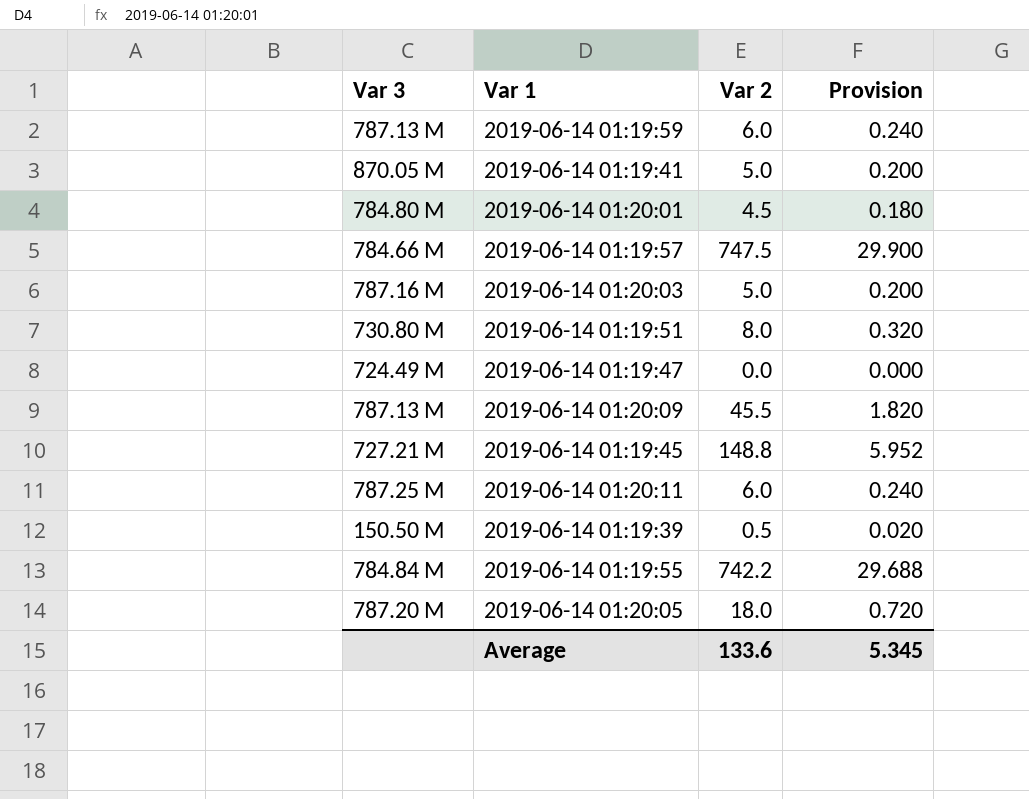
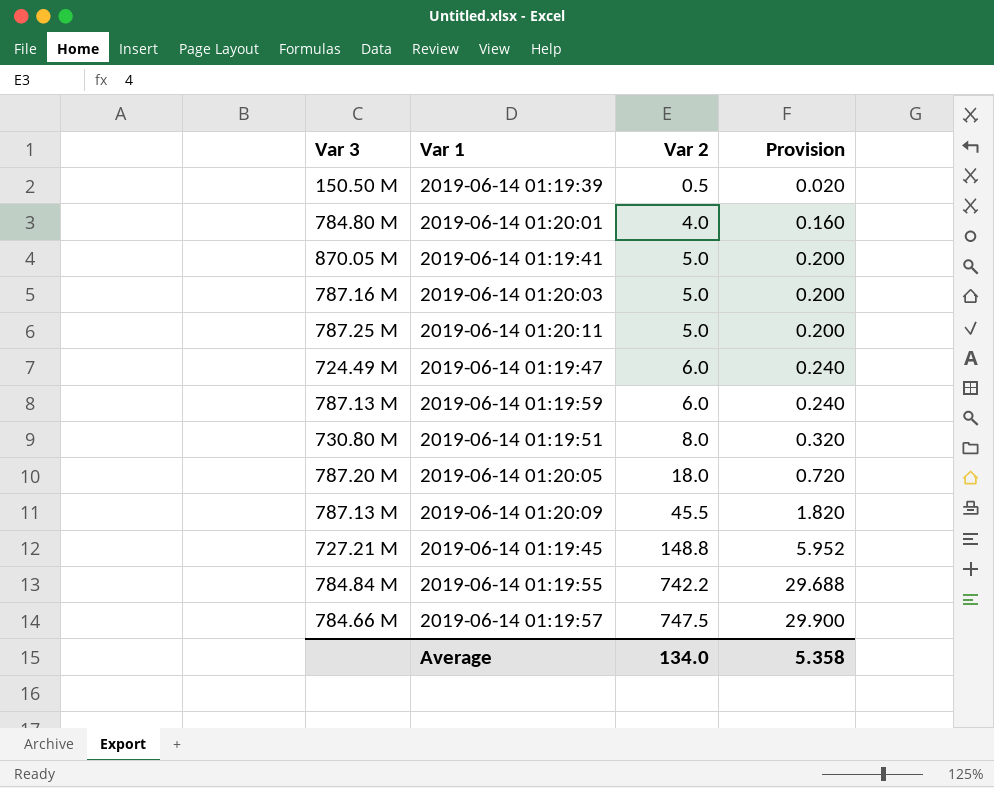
row order: none -> Var 2 ascending
2019-06-14 01:20:01 | Var 2: 4.5 -> 4.0
2019-06-14 01:20:01 | Provision: 0.180 -> 0.160
2019-06-14 01:20:11 | Var 2: 6.0 -> 5.0
2019-06-14 01:20:11 | Provision: 0.240 -> 0.200
2019-06-14 01:19:47 | Var 2: 0.0 -> 6.0
2019-06-14 01:19:47 | Provision: 0.000 -> 0.240
Average | Var 2: 133.6 -> 134.0
Average | Provision: 5.345 -> 5.358

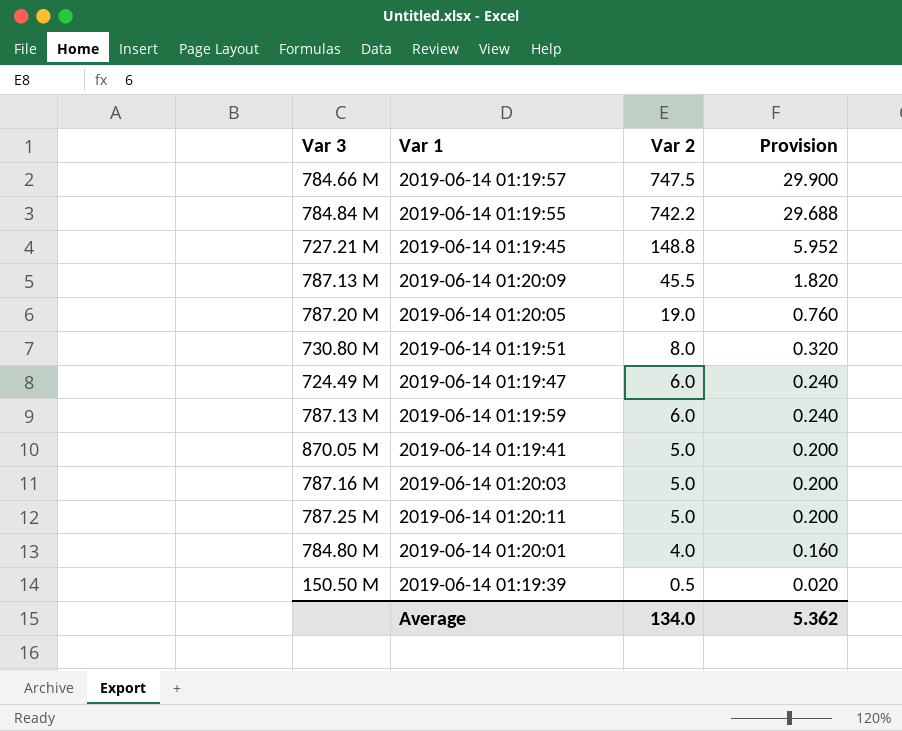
row order: Var 2 ascending -> Var 2 descending
2019-06-14 01:20:05 | Var 2: 18.0 -> 19.0
2019-06-14 01:20:05 | Provision: 0.720 -> 0.760
Average | Provision: 5.358 -> 5.362

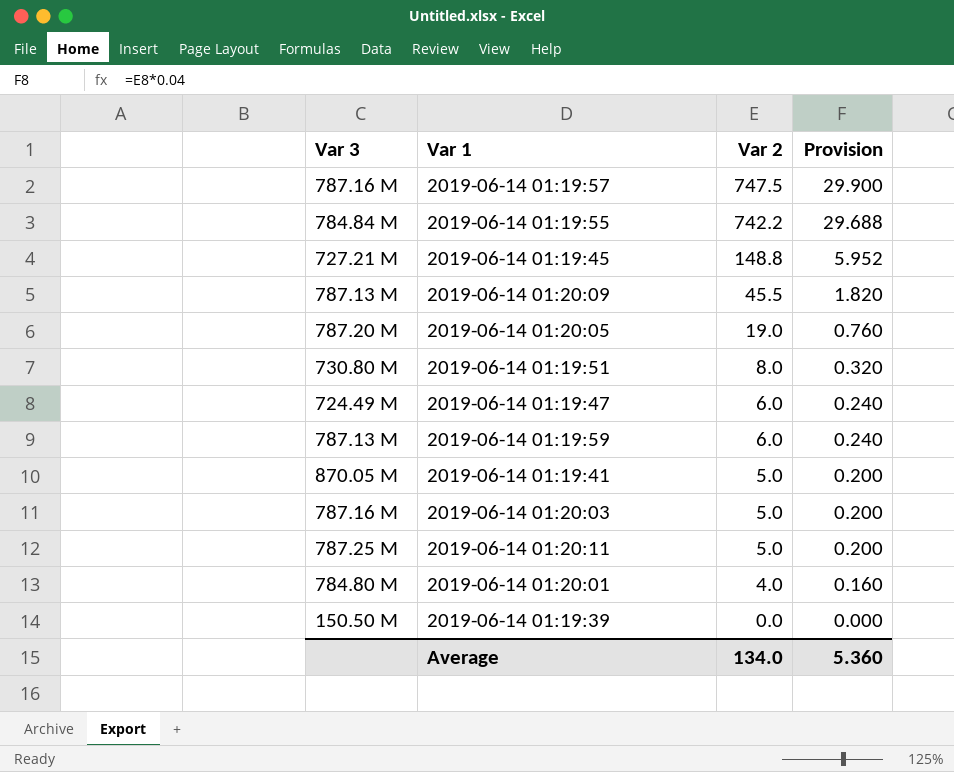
2019-06-14 01:19:57 | Var 3: 784.66 M -> 787.16 M
2019-06-14 01:19:39 | Var 2: 0.5 -> 0.0
2019-06-14 01:19:39 | Provision: 0.020 -> 0.000
Average | Provision: 5.362 -> 5.360

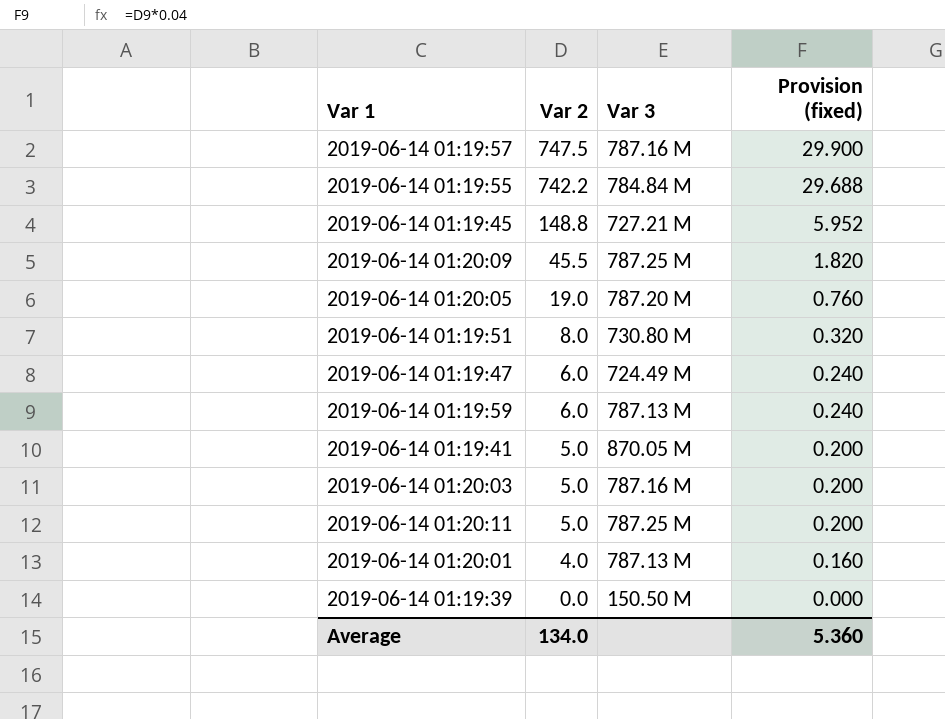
column Var 3 | position: 1 -> 3
column name: Provision -> Provision (fixed)
2019-06-14 01:20:09 | Var 3: 787.13 M -> 787.25 M
2019-06-14 01:20:01 | Var 3: 784.80 M -> 787.13 M

